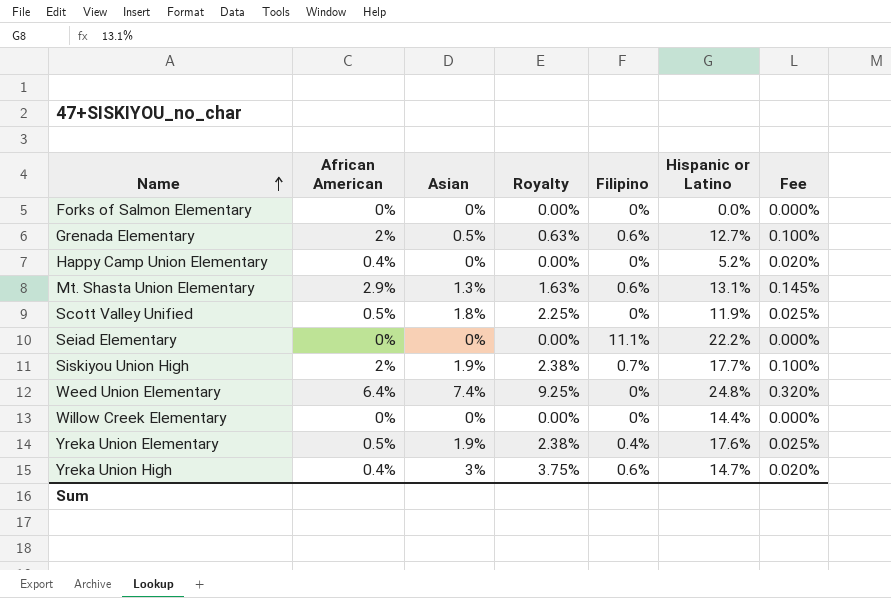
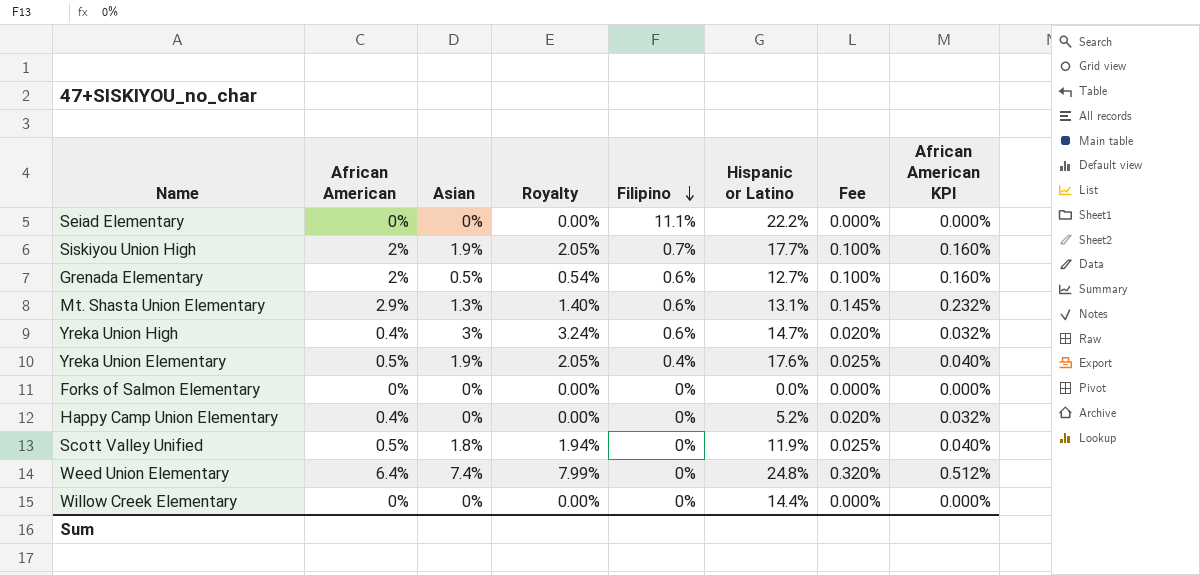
row order: Name ascending -> Filipino descending
column Royalty | formula: [Asian] * 1.25 -> [Asian] * 1.08
column African American KPI | formula: none -> [African American] * 0.08

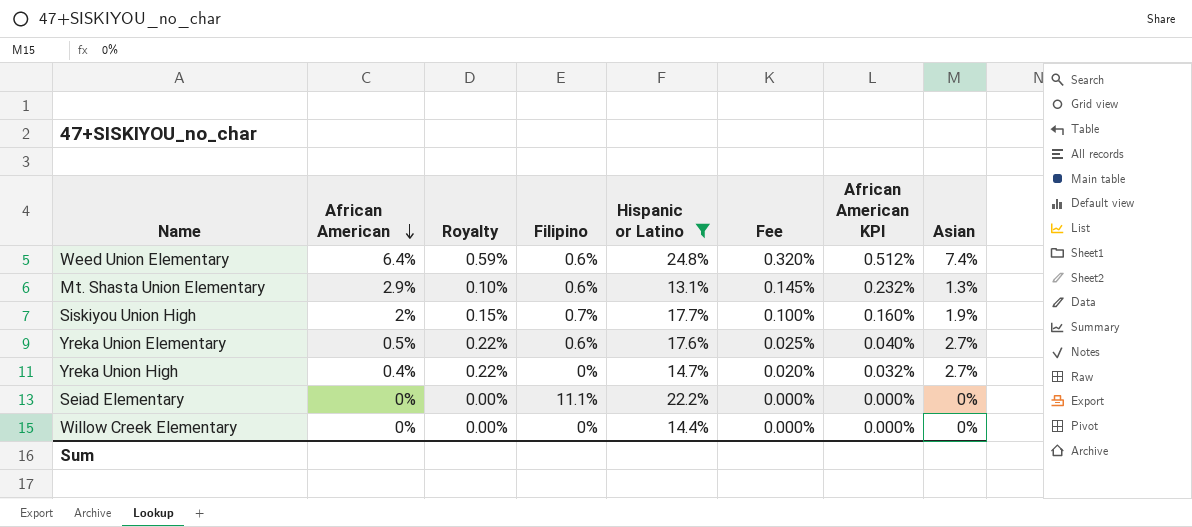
filter: none -> Hispanic or Latino >= 13.1%
row order: Filipino descending -> African American descending
column Royalty | formula: [Asian] * 1.08 -> [Asian] * 0.08
column Asian | position: 3 -> 8
Weed Union Elementary | Filipino: 0% -> 0.6%
Yreka Union Elementary | Filipino: 0.4% -> 0.6%
Yreka Union Elementary | Asian: 1.9% -> 2.7%
Yreka Union High | Filipino: 0.6% -> 0%
Yreka Union High | Asian: 3% -> 2.7%

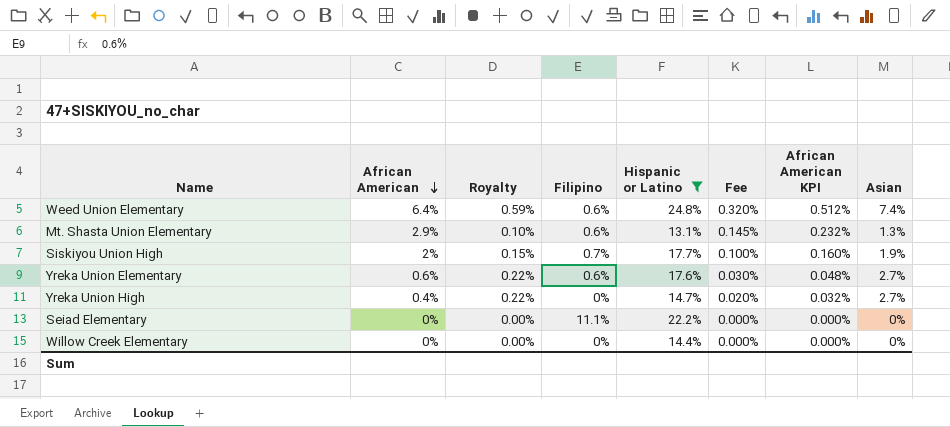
Yreka Union Elementary | African American: 0.5% -> 0.6%
Yreka Union Elementary | Fee: 0.025% -> 0.030%
Yreka Union Elementary | African American KPI: 0.040% -> 0.048%

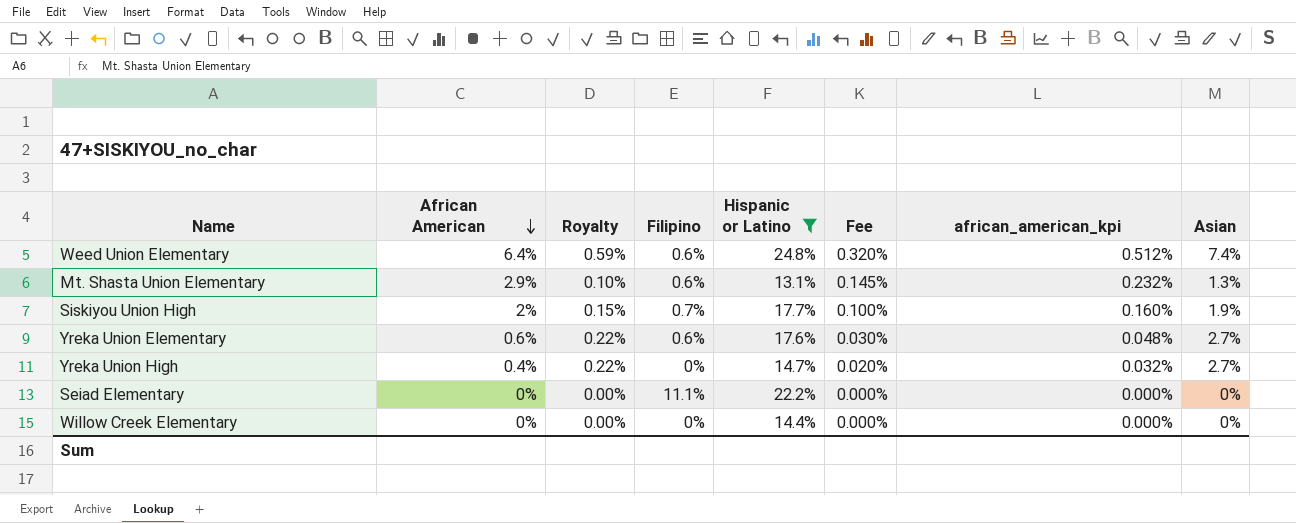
column name: African American KPI -> african_american_kpi

